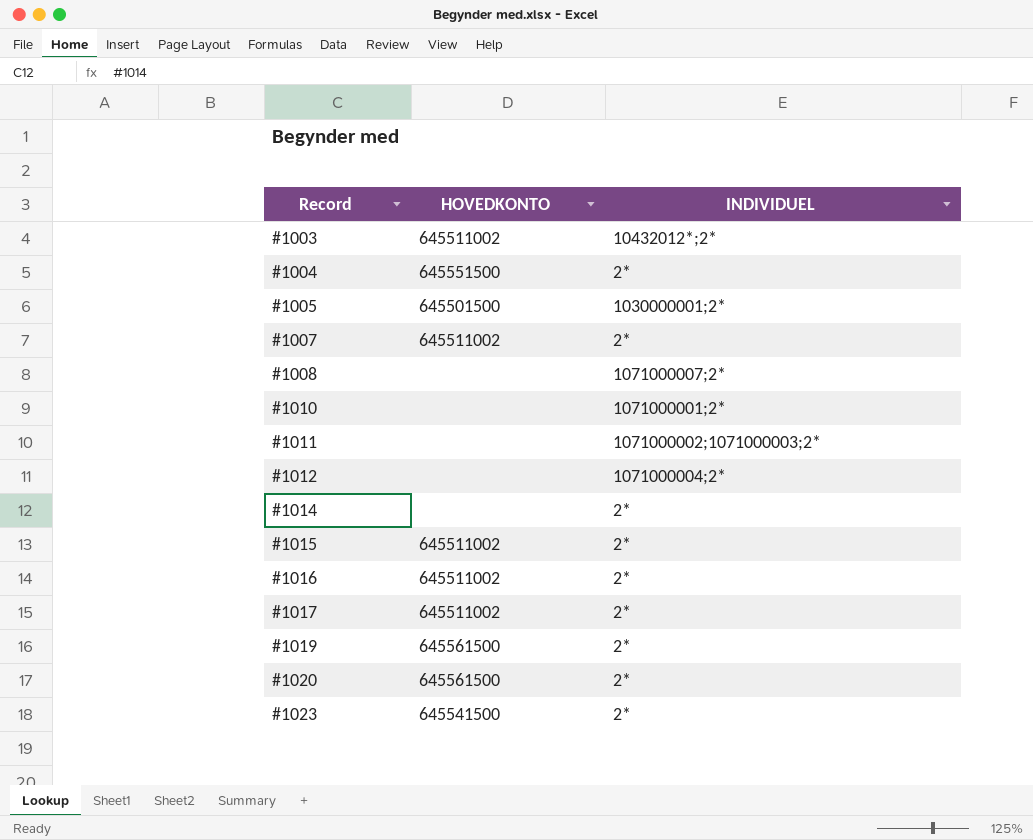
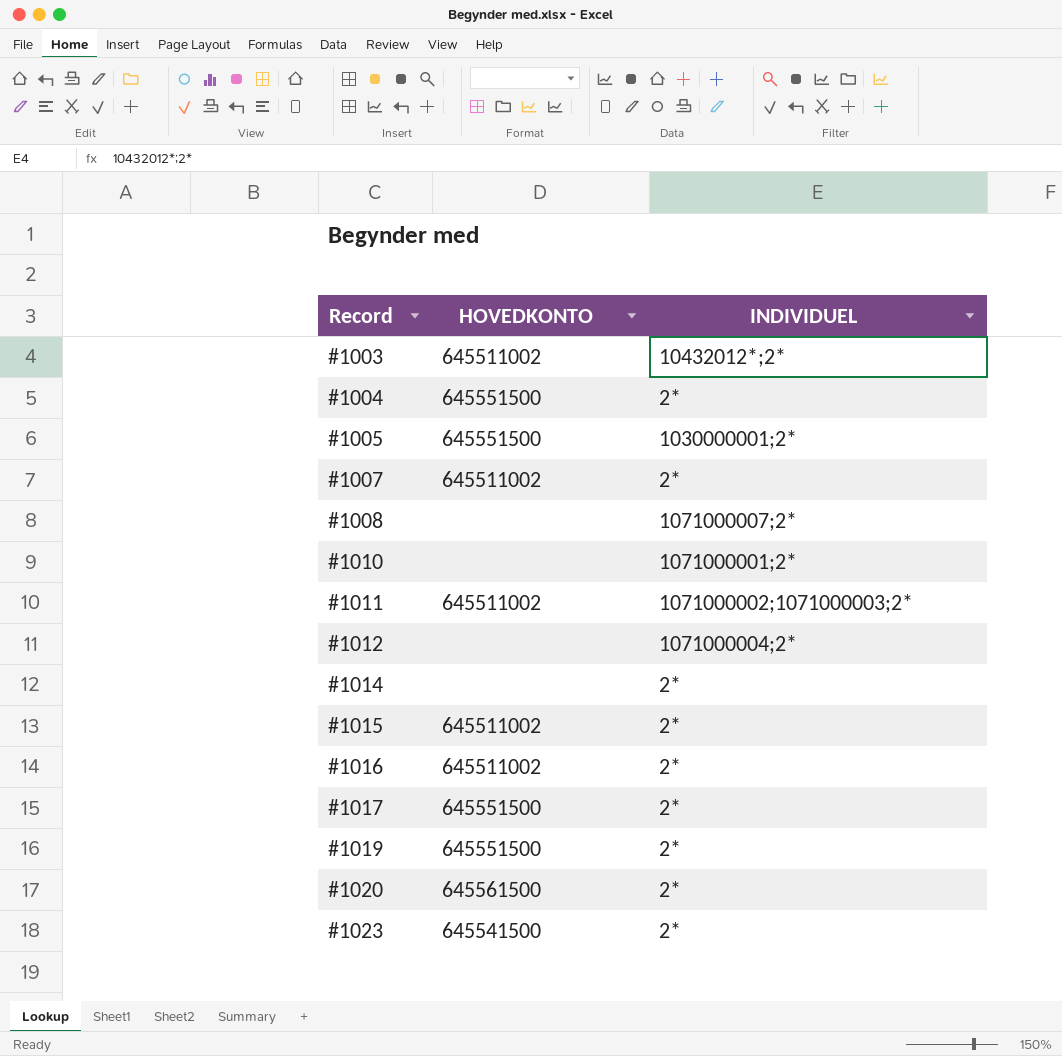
#1005 | HOVEDKONTO: 645501500 -> 645551500
#1011 | HOVEDKONTO: none -> 645511002
#1017 | HOVEDKONTO: 645511002 -> 645551500
#1019 | HOVEDKONTO: 645561500 -> 645551500

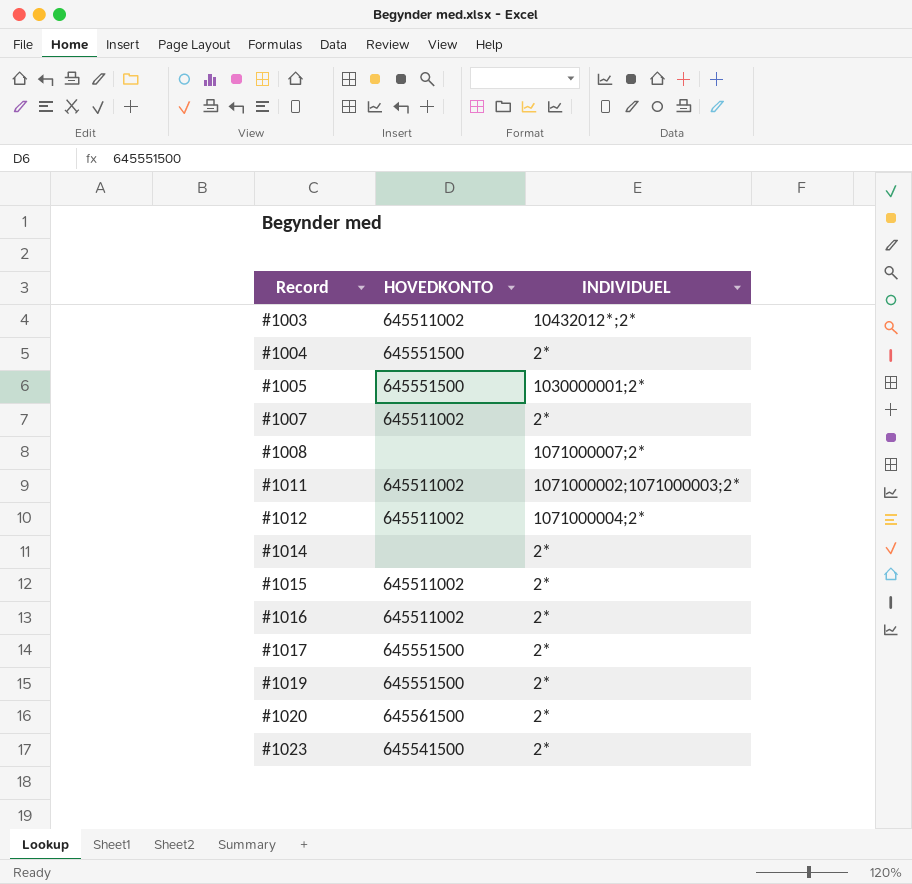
row #1010: none | 1071000001;2* -> none
#1012 | HOVEDKONTO: none -> 645511002

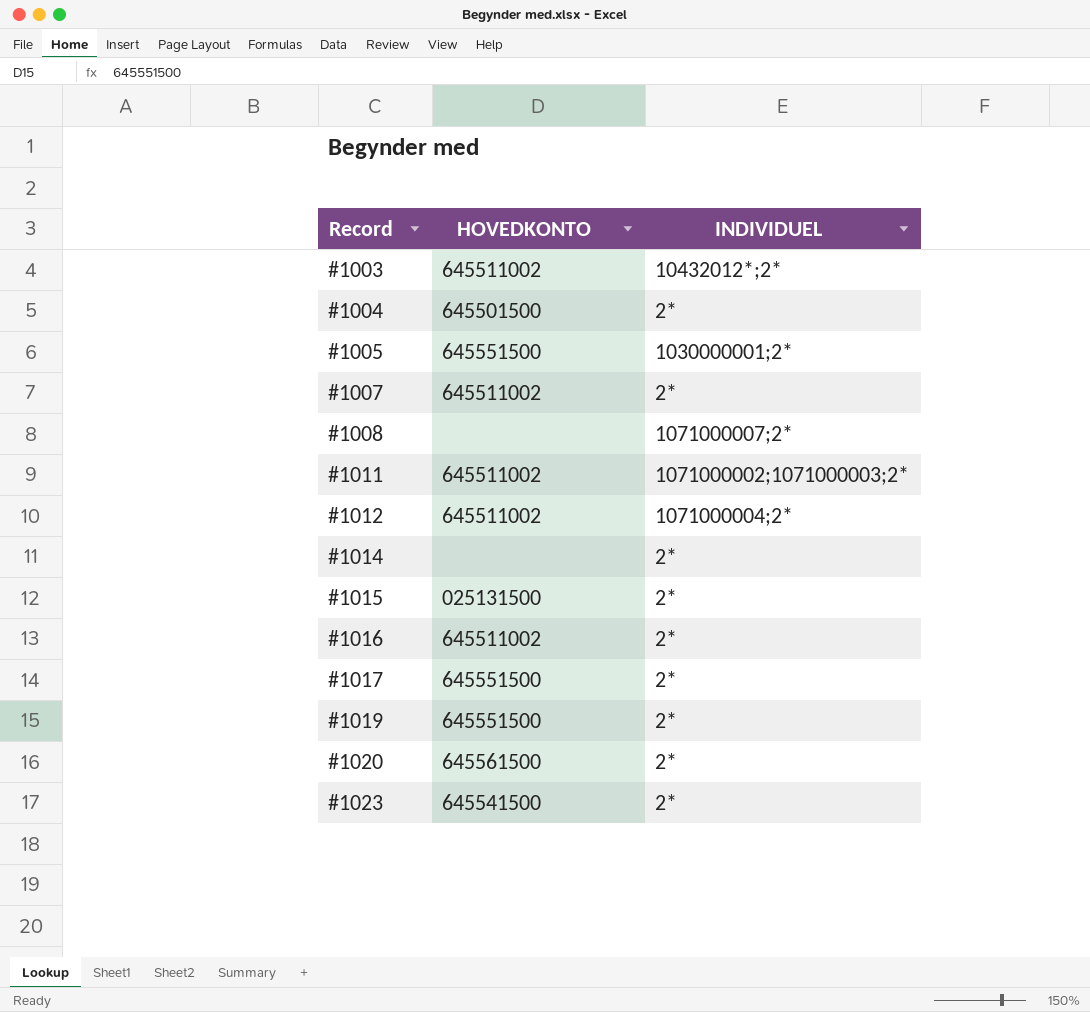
#1004 | HOVEDKONTO: 645551500 -> 645501500
#1015 | HOVEDKONTO: 645511002 -> 025131500

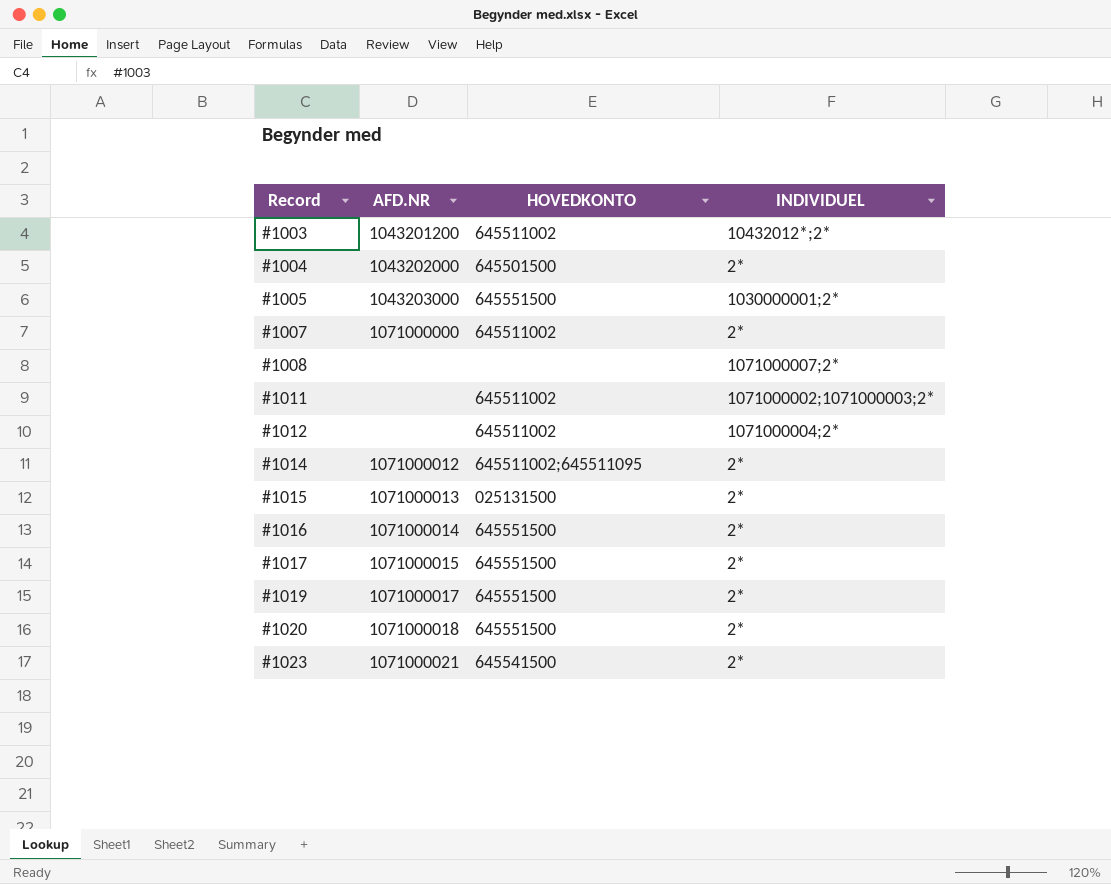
column AFD.NR | position: none -> 2
#1014 | HOVEDKONTO: none -> 645511002;645511095
#1016 | HOVEDKONTO: 645511002 -> 645551500
#1020 | HOVEDKONTO: 645561500 -> 645551500

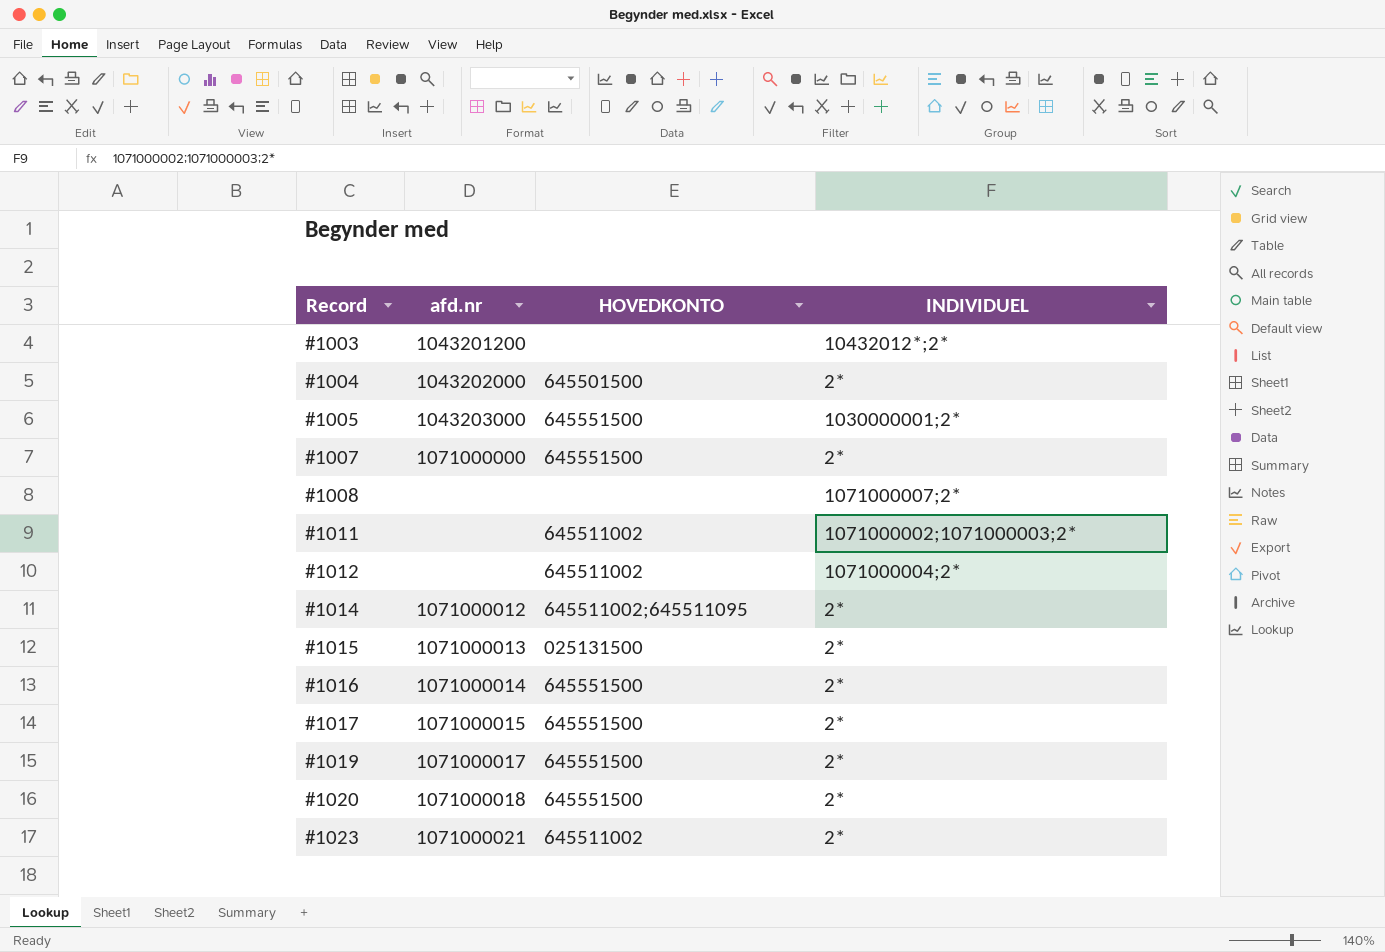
column name: AFD.NR -> afd.nr
#1003 | HOVEDKONTO: 645511002 -> none
#1007 | HOVEDKONTO: 645511002 -> 645551500
#1023 | HOVEDKONTO: 645541500 -> 645511002

